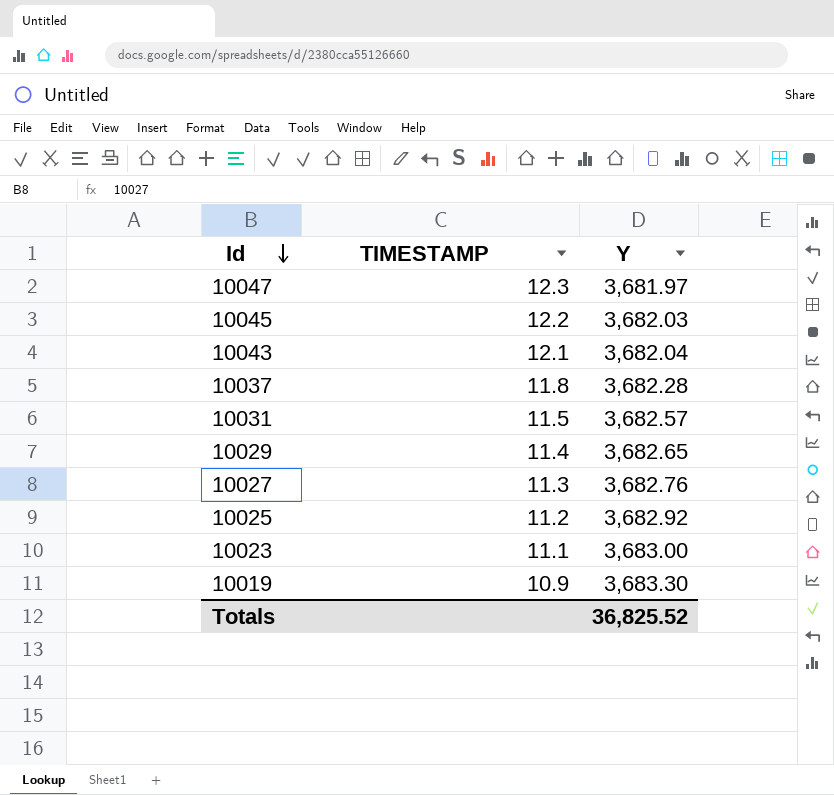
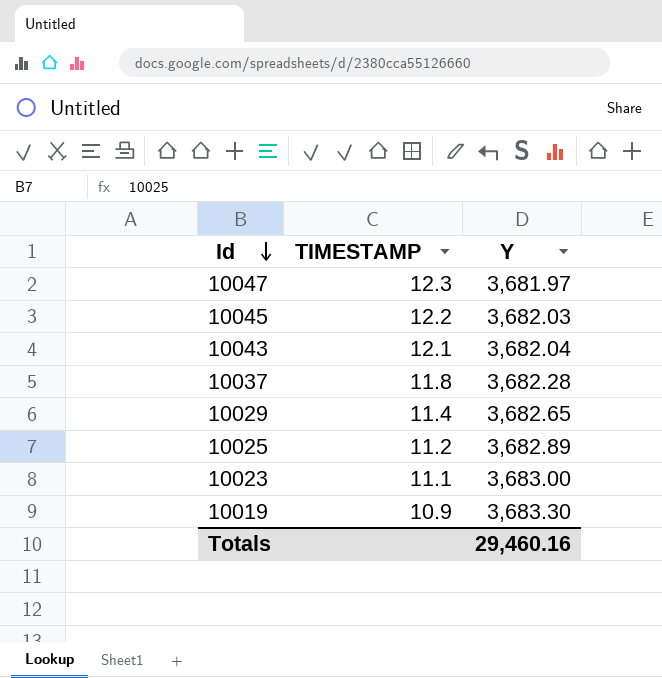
row 10031: 11.5 | 3,682.57 -> none
row 10027: 11.3 | 3,682.76 -> none
10025 | Y: 3,682.92 -> 3,682.89
Totals | Y: 36,825.52 -> 29,460.16

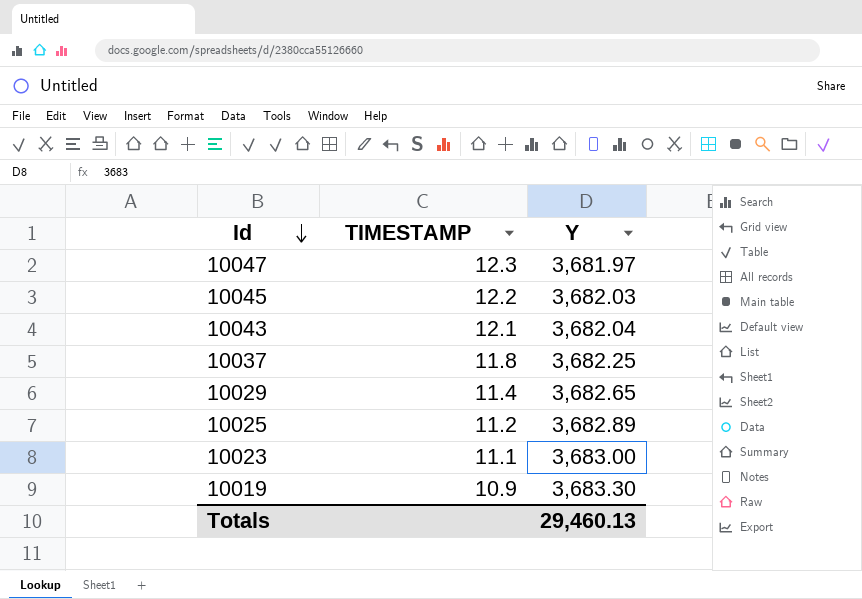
10037 | Y: 3,682.28 -> 3,682.25
Totals | Y: 29,460.16 -> 29,460.13

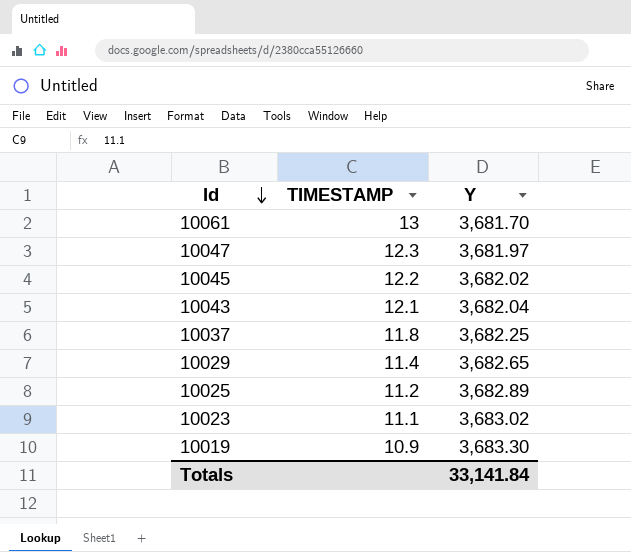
row 10061: none -> 13 | 3,681.70
10045 | Y: 3,682.03 -> 3,682.02
10023 | Y: 3,683.00 -> 3,683.02
Totals | Y: 29,460.13 -> 33,141.84

